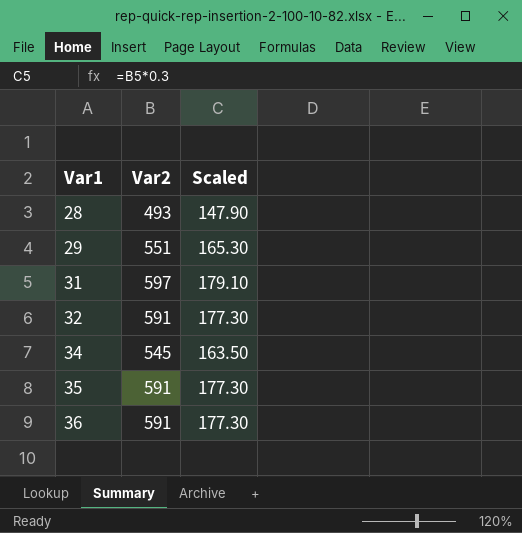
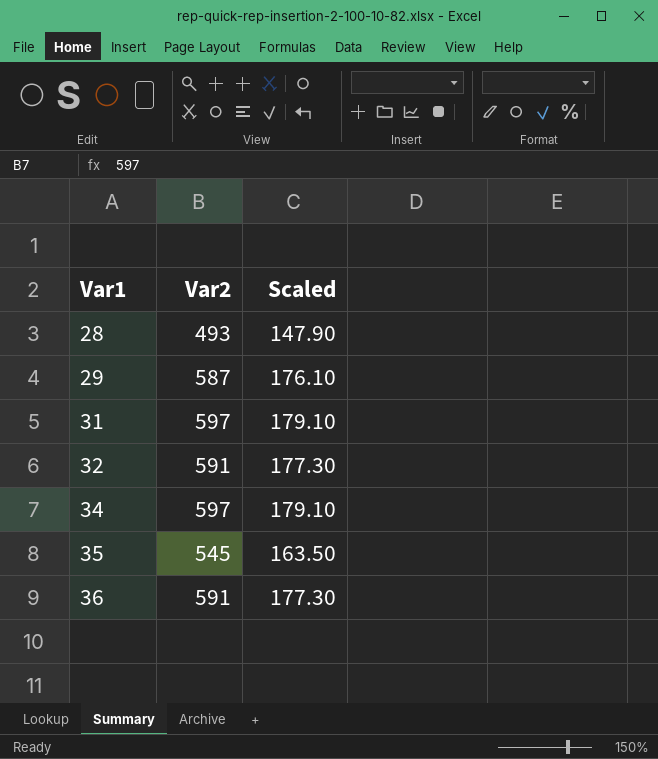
29 | Var2: 551 -> 587
29 | Scaled: 165.30 -> 176.10
34 | Var2: 545 -> 597
34 | Scaled: 163.50 -> 179.10
35 | Var2: 591 -> 545
35 | Scaled: 177.30 -> 163.50

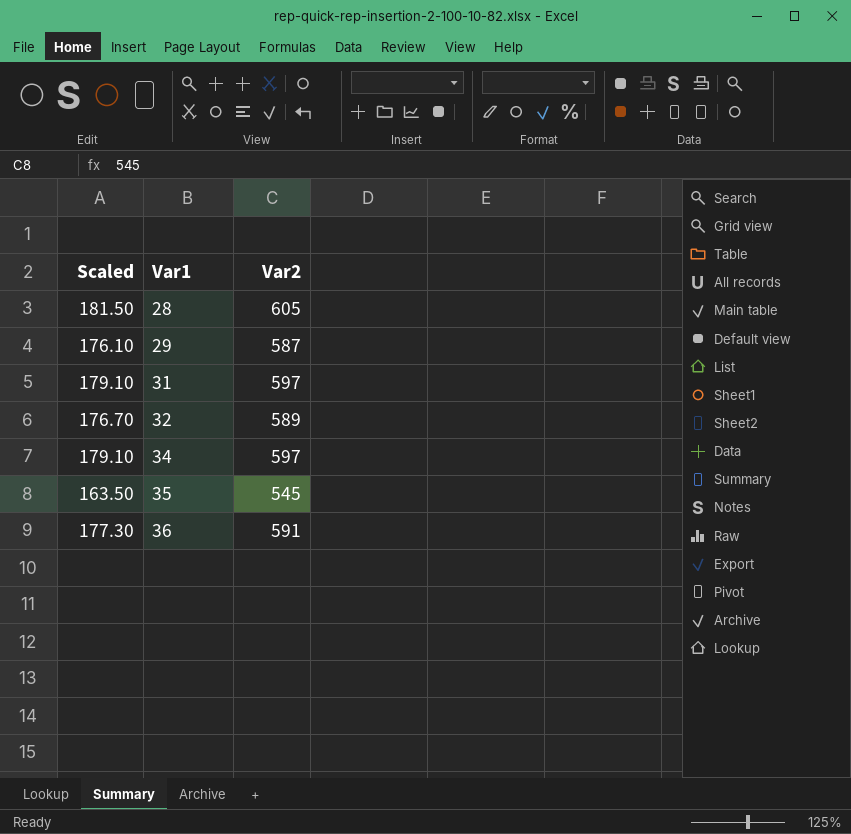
column Scaled | position: 3 -> 1
28 | Scaled: 147.90 -> 181.50
28 | Var2: 493 -> 605
32 | Scaled: 177.30 -> 176.70
32 | Var2: 591 -> 589

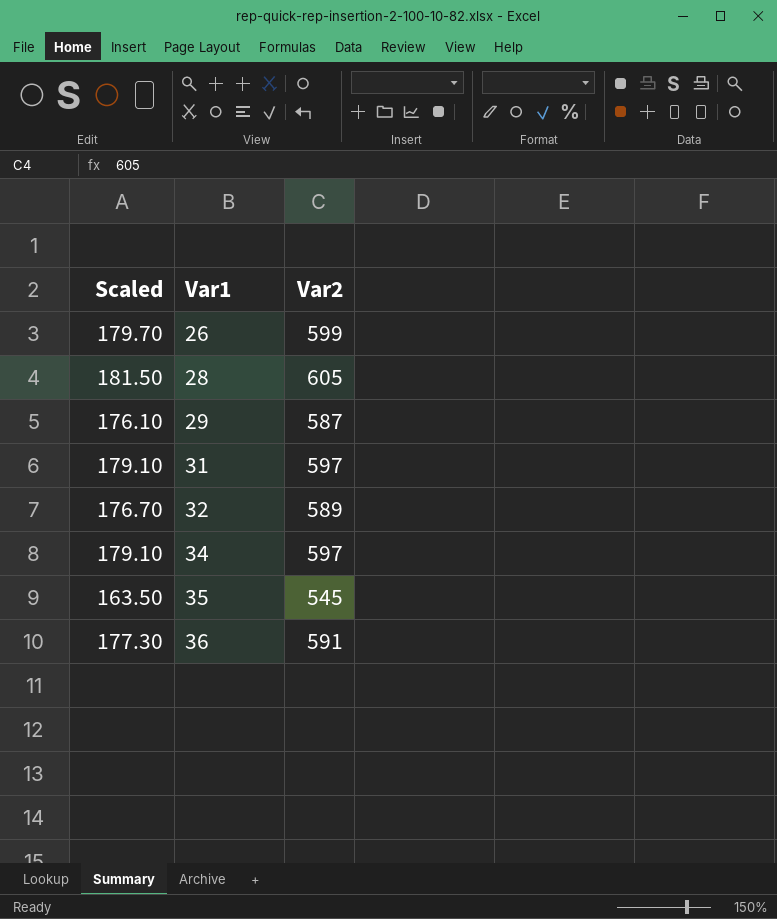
row 26: none -> 179.70 | 599

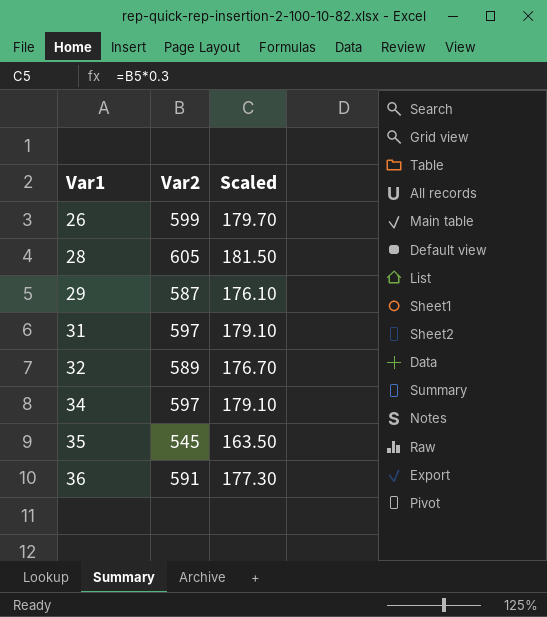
column Scaled | position: 1 -> 3

